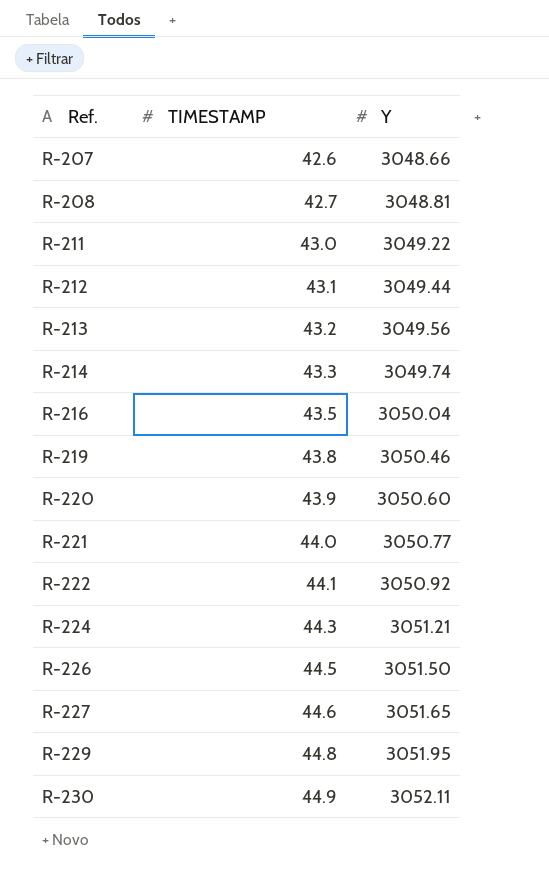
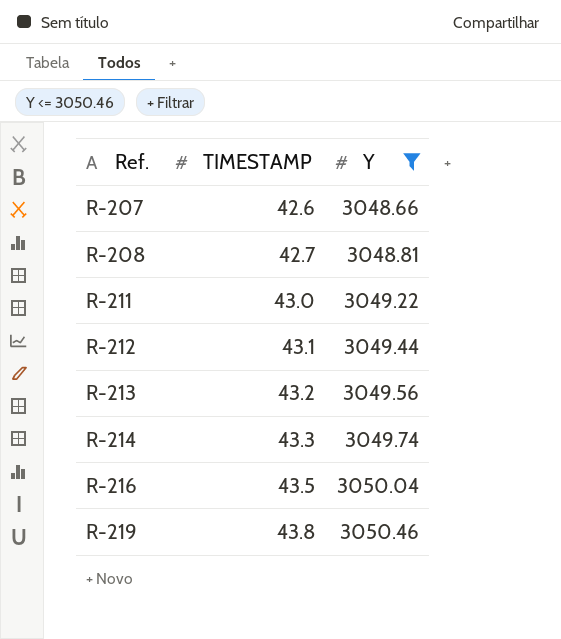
filter: none -> Y <= 3050.46

